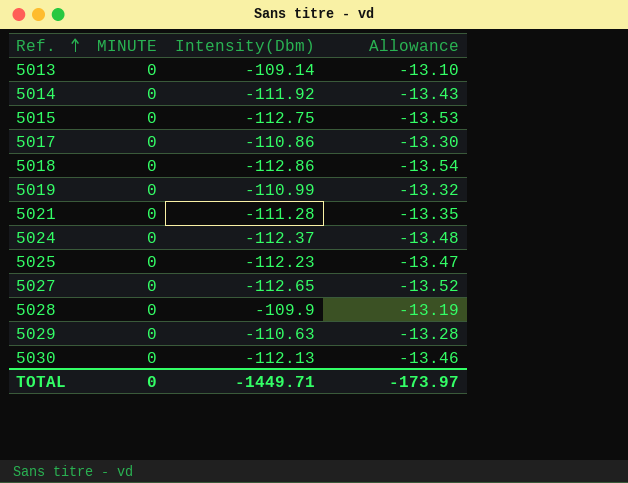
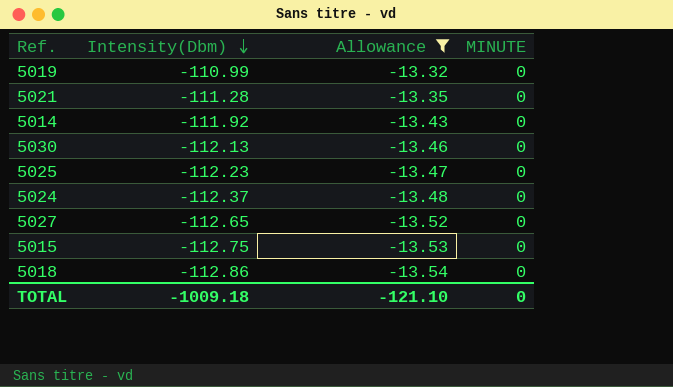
filter: none -> Allowance <= -13.32
row order: Ref. ascending -> Intensity(Dbm) descending
column MINUTE | position: 2 -> 4
TOTAL | Intensity(Dbm): -1449.71 -> -1009.18
TOTAL | Allowance: -173.97 -> -121.10

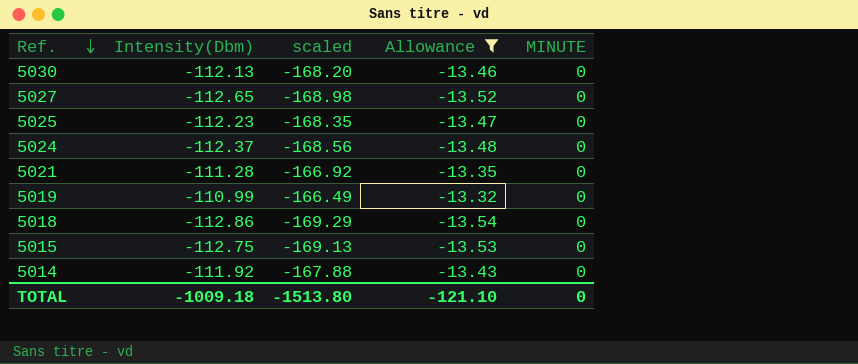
row order: Intensity(Dbm) descending -> Ref. descending
column scaled | formula: none -> [Intensity(Dbm)] * 1.5

